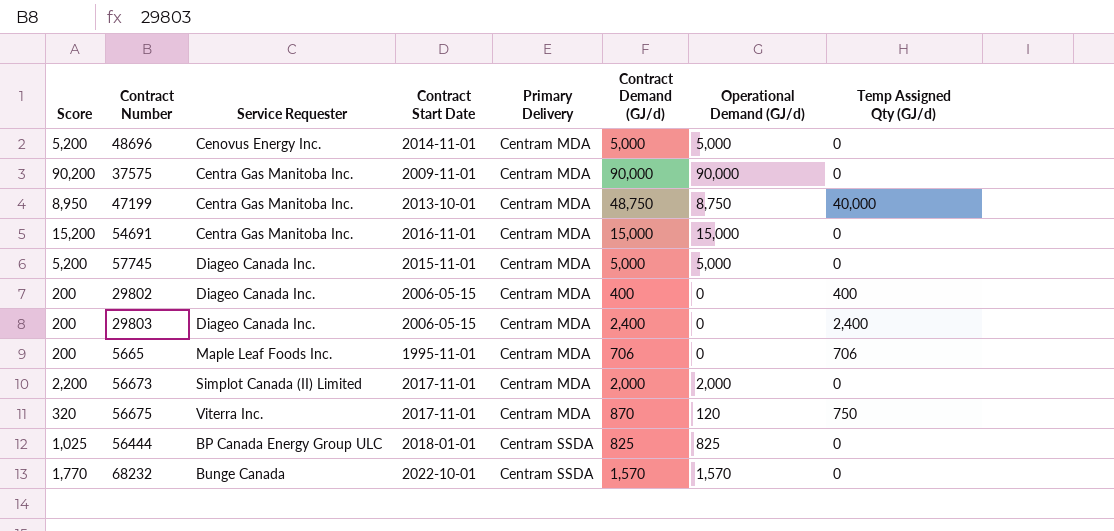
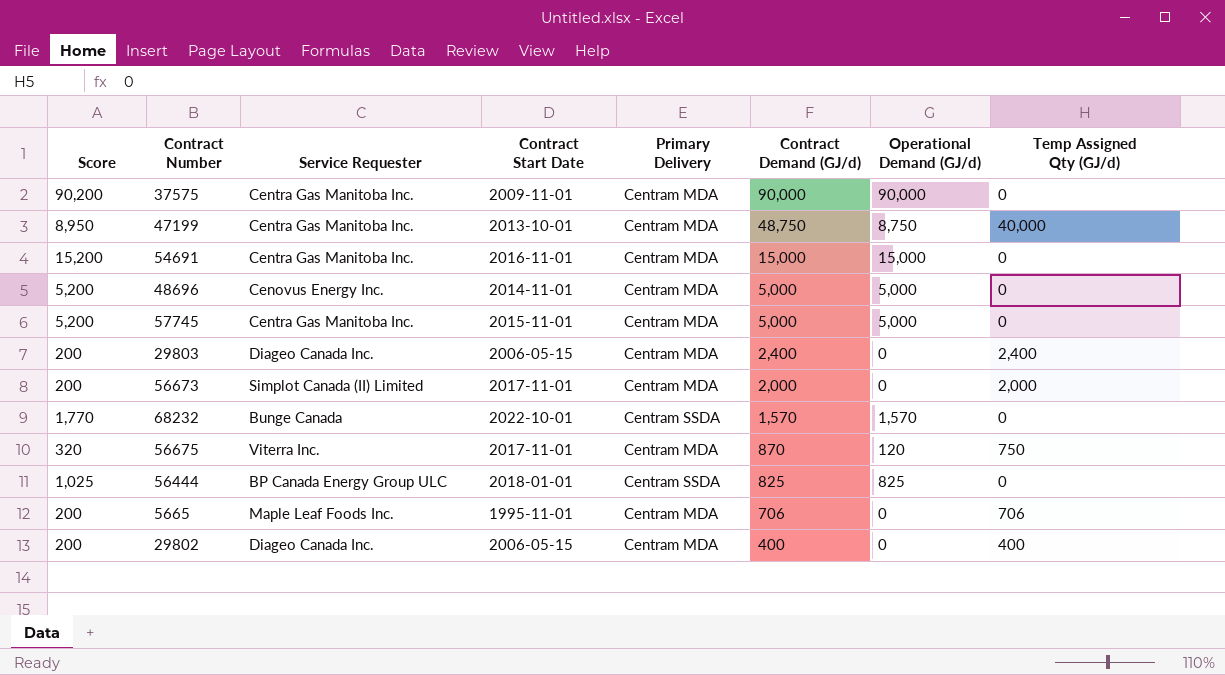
row order: Primary Delivery ascending -> Contract Demand (GJ/d) descending
57745 | Service Requester: Diageo Canada Inc. -> Centra Gas Manitoba Inc.
56673 | Score: 2,200 -> 200
56673 | Operational Demand (GJ/d): 2,000 -> 0
56673 | Temp Assigned Qty (GJ/d): 0 -> 2,000

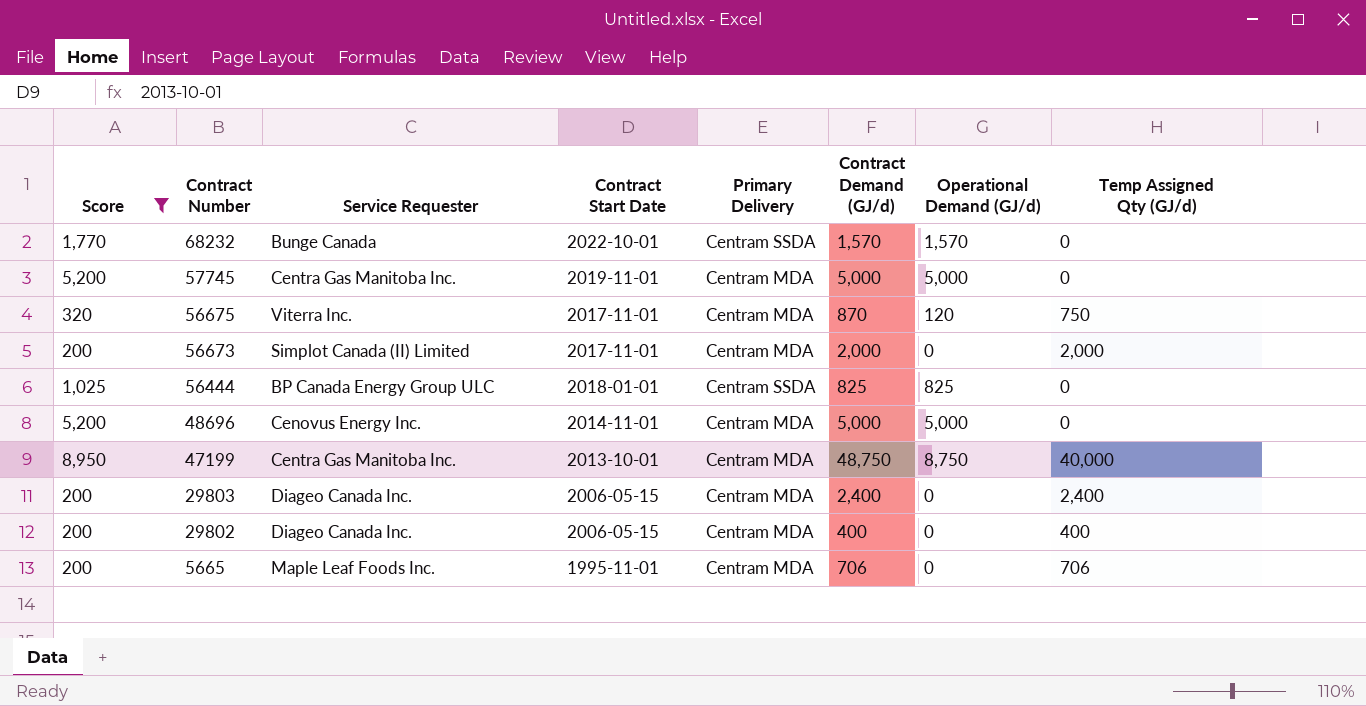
filter: none -> Score <= 8,950
row order: Contract Demand (GJ/d) descending -> Contract Number descending
57745 | Contract Start Date: 2015-11-01 -> 2019-11-01

